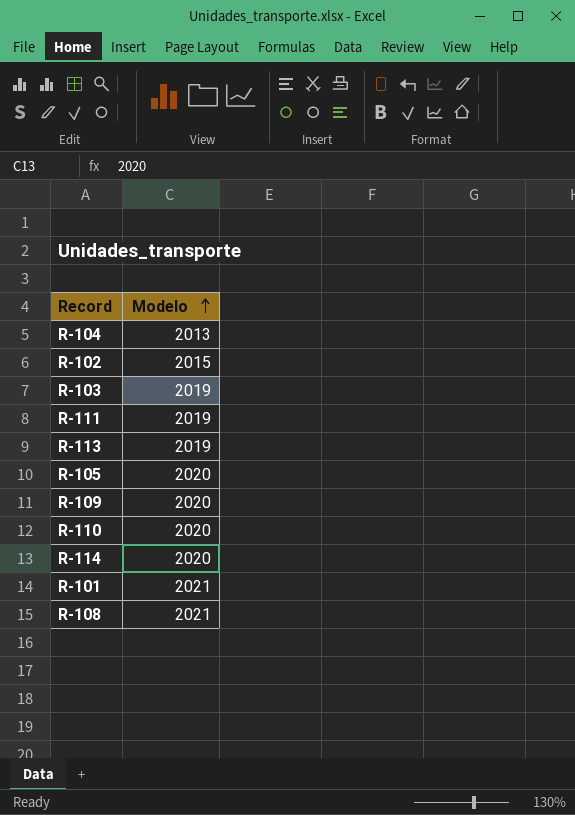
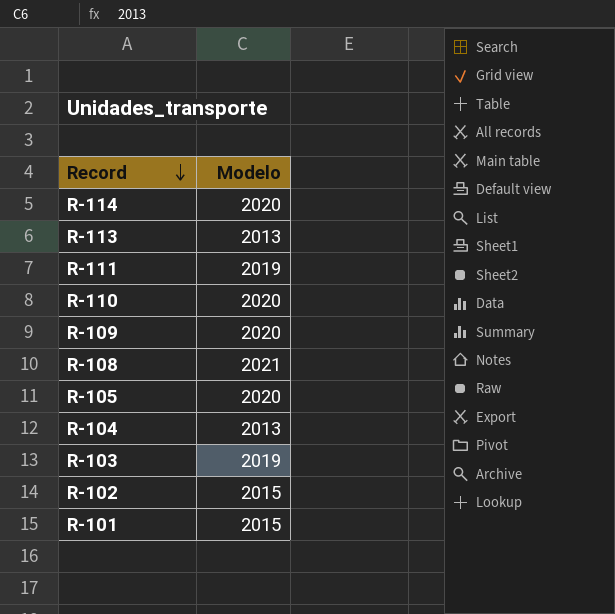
row order: Modelo ascending -> Record descending
R-113 | Modelo: 2019 -> 2013
R-101 | Modelo: 2021 -> 2015

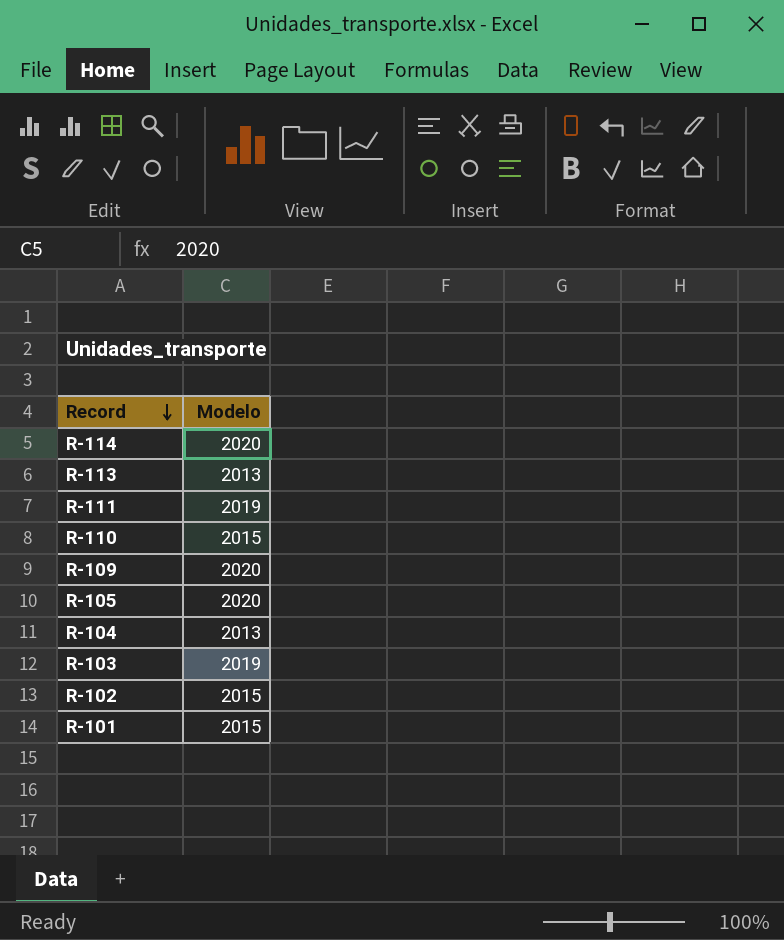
row R-108: 2021 -> none
R-110 | Modelo: 2020 -> 2015

